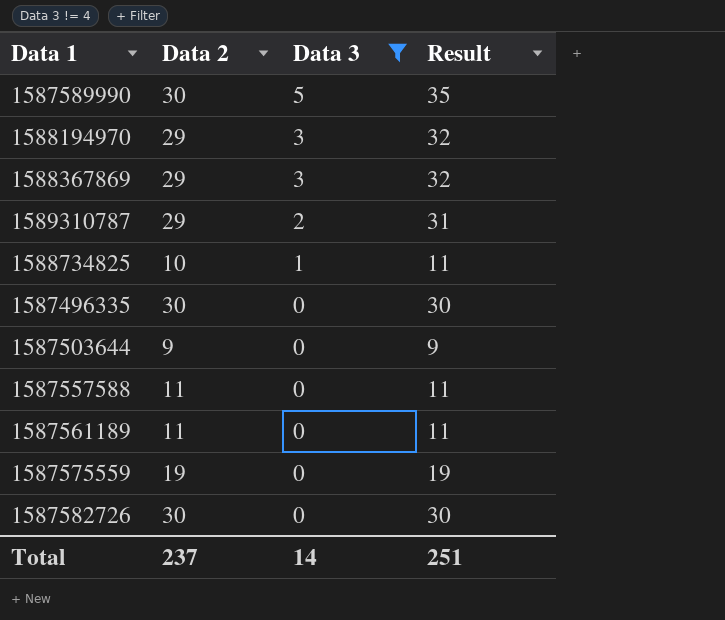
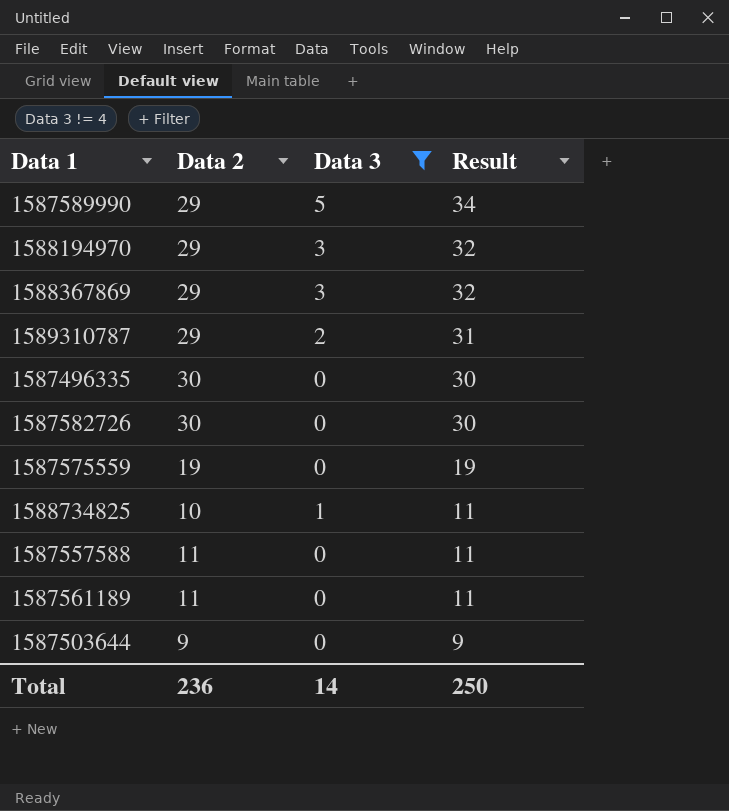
row order: Data 3 descending -> Result descending
1587589990 | Data 2: 30 -> 29
1587589990 | Result: 35 -> 34
Total | Data 2: 237 -> 236
Total | Result: 251 -> 250

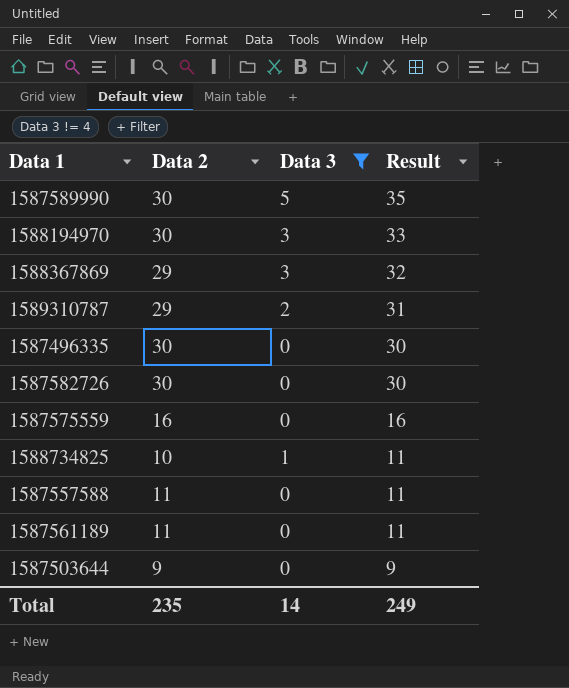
1587589990 | Data 2: 29 -> 30
1587589990 | Result: 34 -> 35
1588194970 | Data 2: 29 -> 30
1588194970 | Result: 32 -> 33
1587575559 | Data 2: 19 -> 16
1587575559 | Result: 19 -> 16
Total | Data 2: 236 -> 235
Total | Result: 250 -> 249

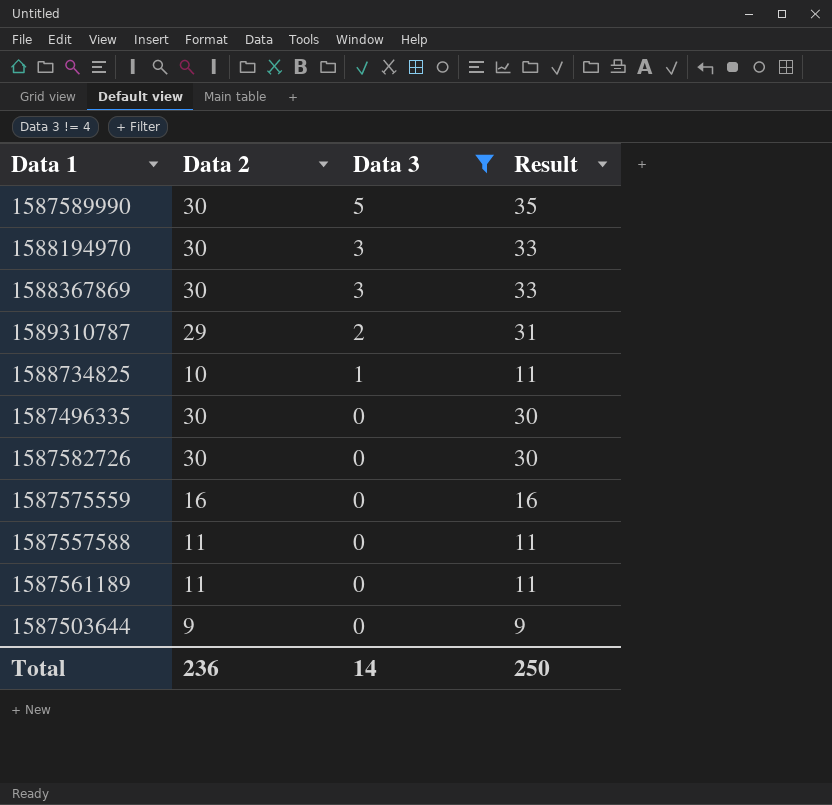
row order: Result descending -> Data 3 descending
1588367869 | Data 2: 29 -> 30
1588367869 | Result: 32 -> 33
Total | Data 2: 235 -> 236
Total | Result: 249 -> 250

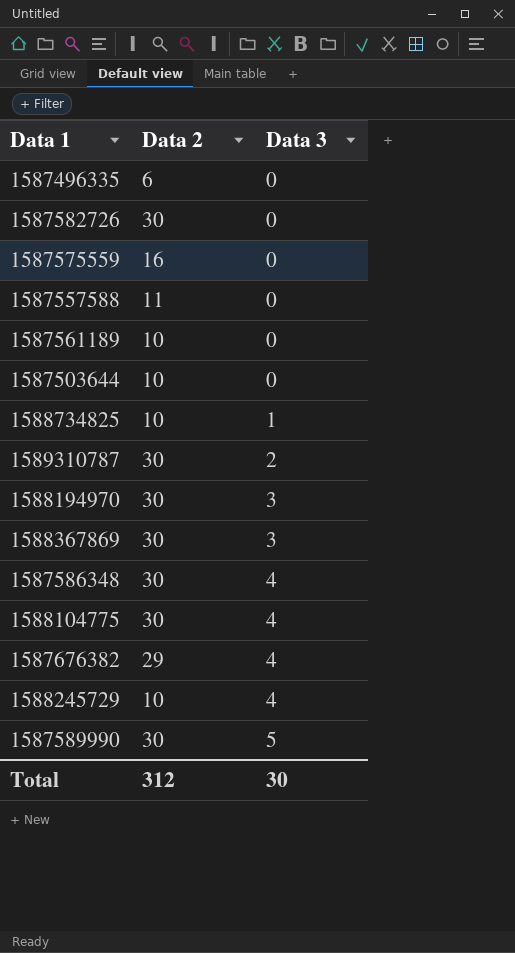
filter: Data 3 != 4 -> none
row order: Data 3 descending -> Data 3 ascending
column Result | formula: [Data 2] + [Data 3] -> none
1587496335 | Data 2: 30 -> 6
1587561189 | Data 2: 11 -> 10
1587503644 | Data 2: 9 -> 10
1589310787 | Data 2: 29 -> 30
Total | Data 2: 236 -> 312
Total | Data 3: 14 -> 30

